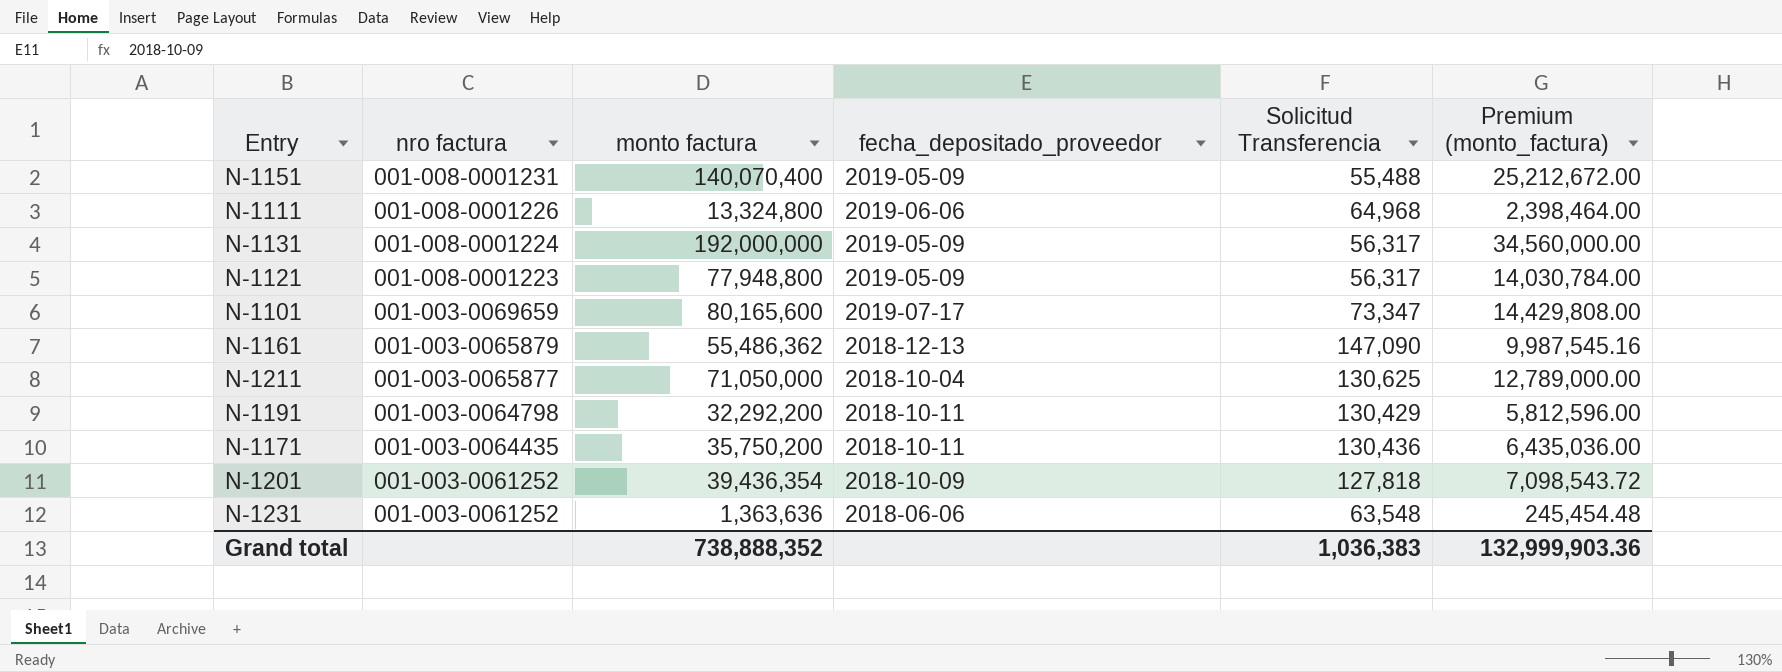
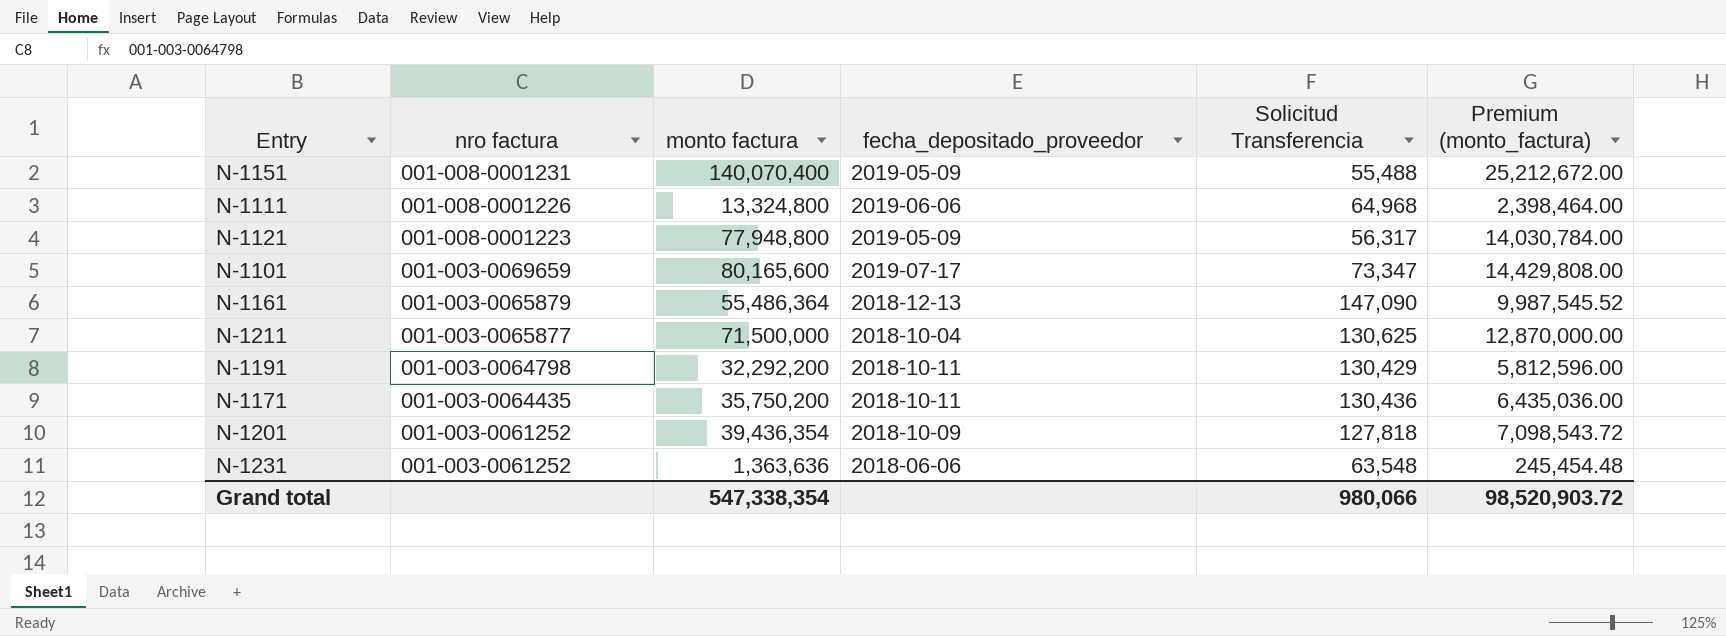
row N-1131: 001-008-0001224 | 192,000,000 | 2019-05-09 | 56,317 | 34,560,000.00 -> none
N-1161 | monto factura: 55,486,362 -> 55,486,364
N-1161 | Premium (monto_factura): 9,987,545.16 -> 9,987,545.52
N-1211 | monto factura: 71,050,000 -> 71,500,000
N-1211 | Premium (monto_factura): 12,789,000.00 -> 12,870,000.00
Grand total | monto factura: 738,888,352 -> 547,338,354
Grand total | Solicitud Transferencia: 1,036,383 -> 980,066
Grand total | Premium (monto_factura): 132,999,903.36 -> 98,520,903.72

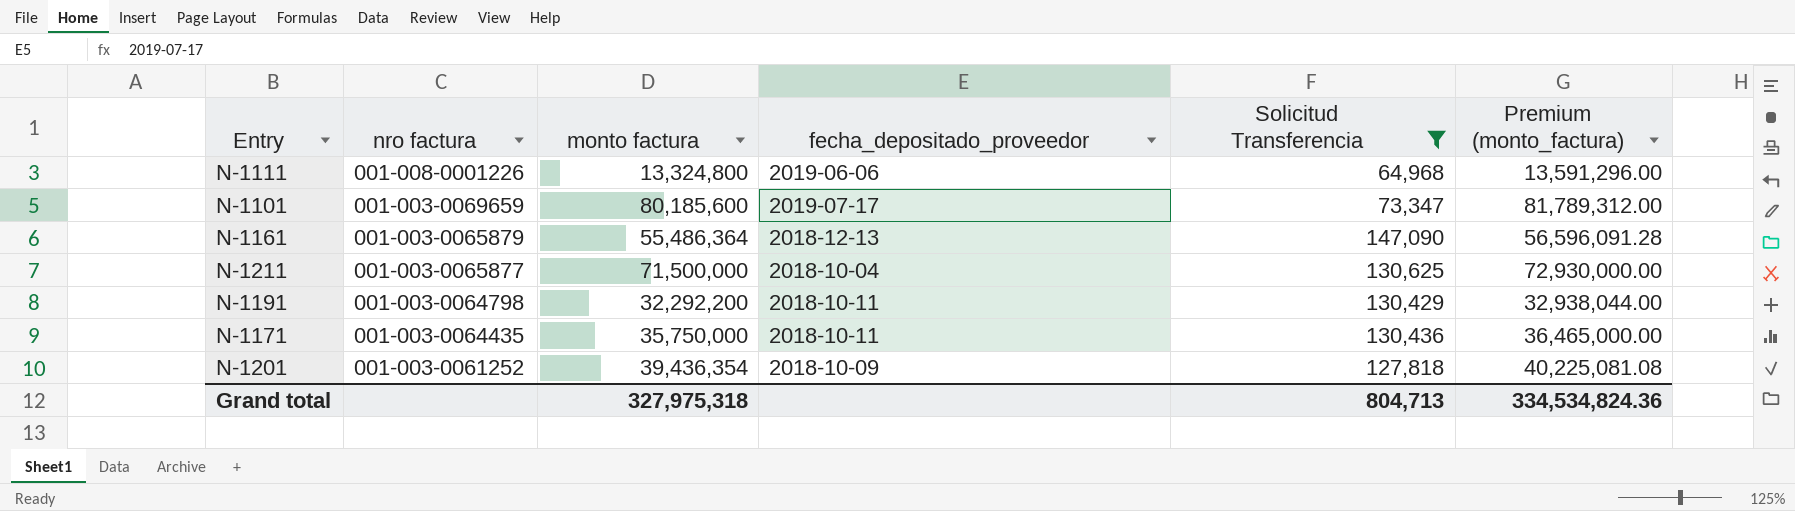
filter: none -> Solicitud Transferencia >= 64,968
column Premium (monto_factura) | formula: [monto factura] * 0.18 -> [monto factura] * 1.02
N-1101 | monto factura: 80,165,600 -> 80,185,600
N-1171 | monto factura: 35,750,200 -> 35,750,000
Grand total | monto factura: 547,338,354 -> 327,975,318
Grand total | Solicitud Transferencia: 980,066 -> 804,713
Grand total | Premium (monto_factura): 98,520,903.72 -> 334,534,824.36

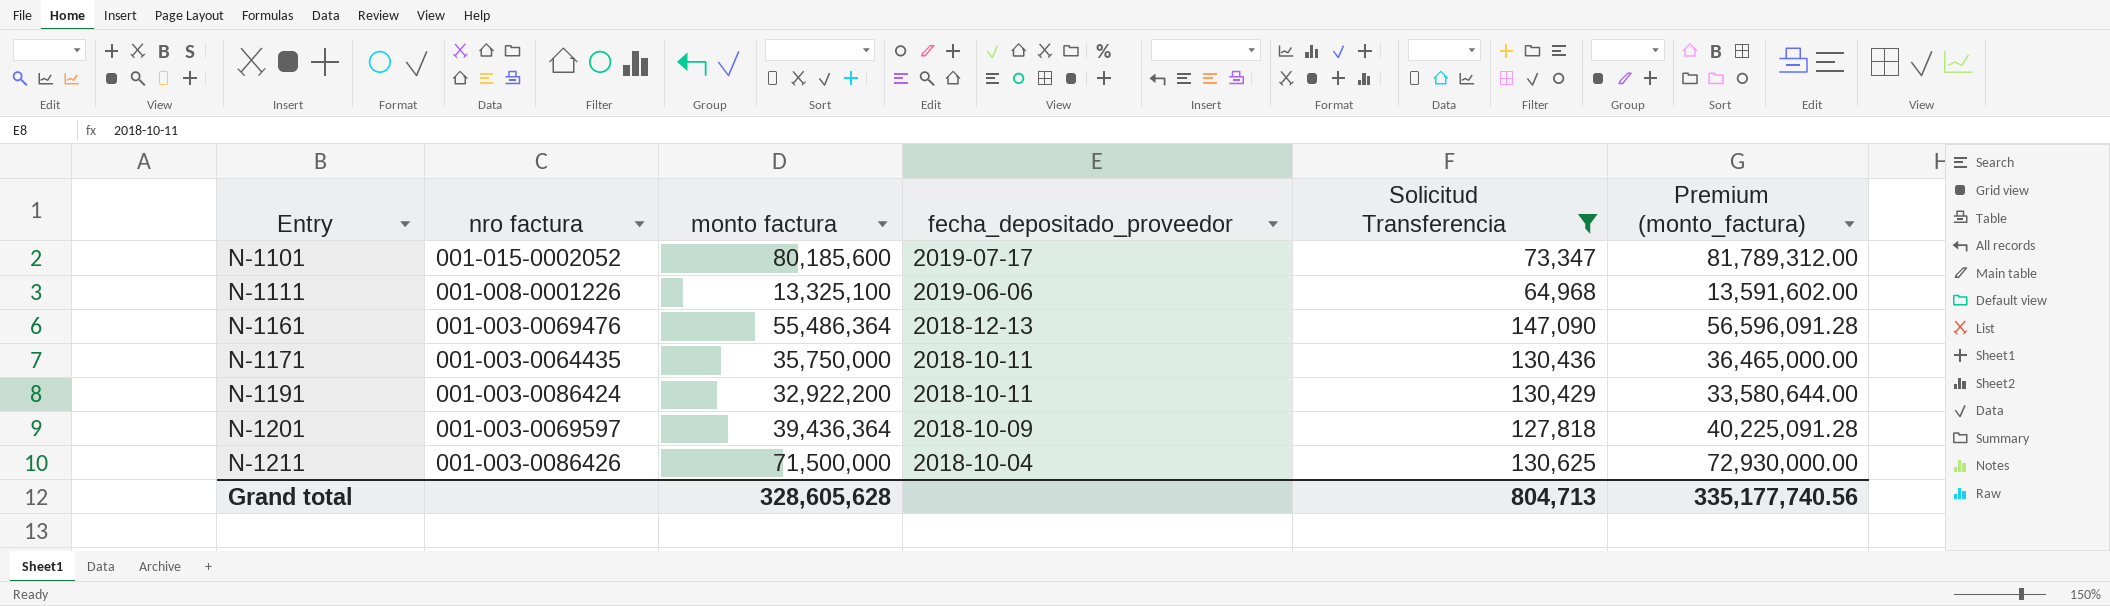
row order: nro factura descending -> Entry ascending
N-1101 | nro factura: 001-003-0069659 -> 001-015-0002052
N-1111 | monto factura: 13,324,800 -> 13,325,100
N-1111 | Premium (monto_factura): 13,591,296.00 -> 13,591,602.00
N-1161 | nro factura: 001-003-0065879 -> 001-003-0069476
N-1191 | nro factura: 001-003-0064798 -> 001-003-0086424
N-1191 | monto factura: 32,292,200 -> 32,922,200
N-1191 | Premium (monto_factura): 32,938,044.00 -> 33,580,644.00
N-1201 | nro factura: 001-003-0061252 -> 001-003-0069597
N-1201 | monto factura: 39,436,354 -> 39,436,364
N-1201 | Premium (monto_factura): 40,225,081.08 -> 40,225,091.28
N-1211 | nro factura: 001-003-0065877 -> 001-003-0086426
Grand total | monto factura: 327,975,318 -> 328,605,628
Grand total | Premium (monto_factura): 334,534,824.36 -> 335,177,740.56

